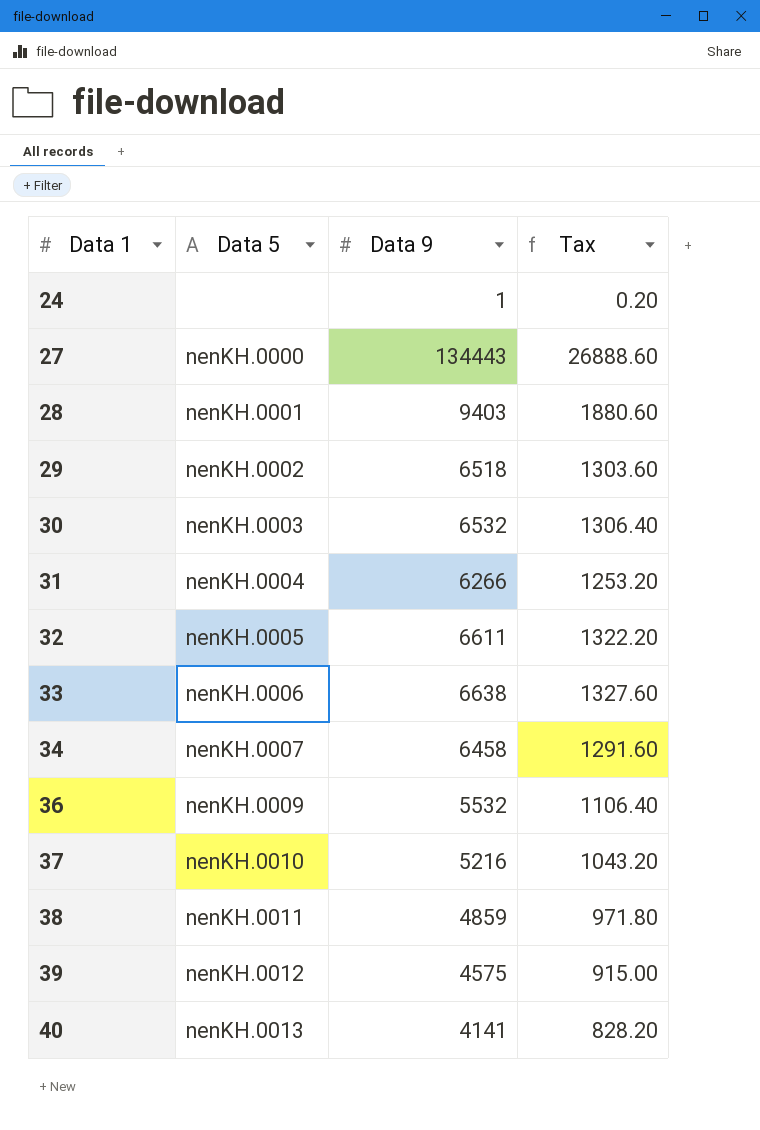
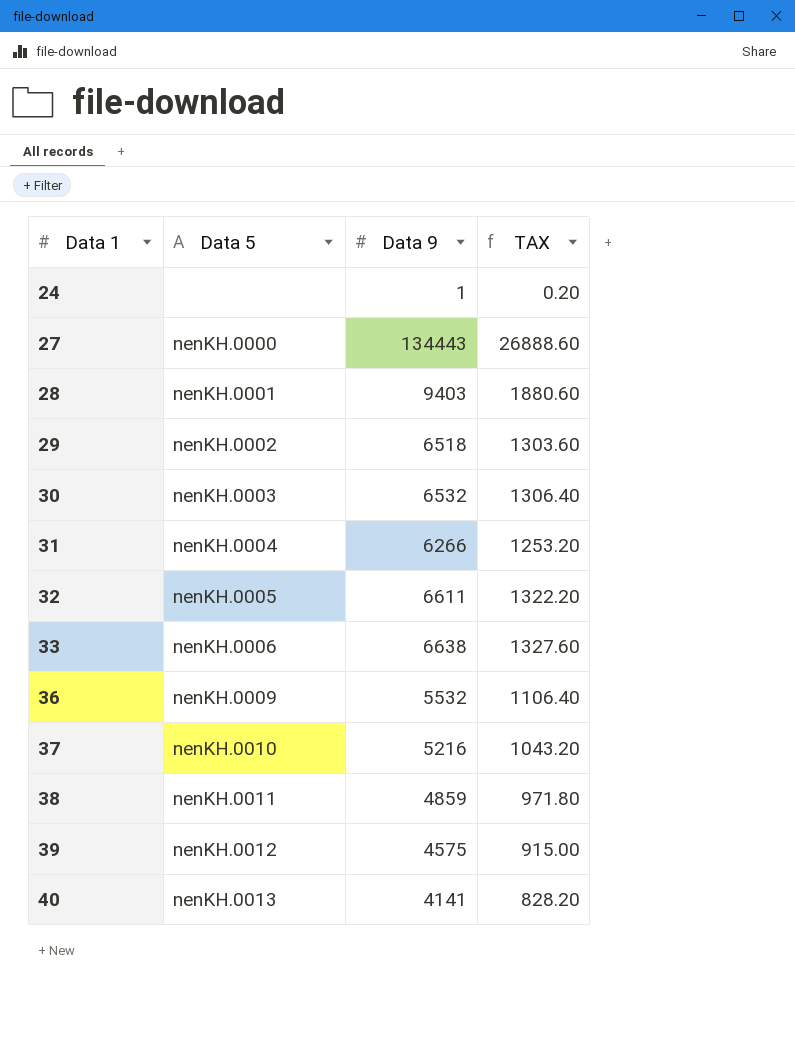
column name: Tax -> TAX
row 34: nenKH.0007 | 6458 | 1291.60 -> none

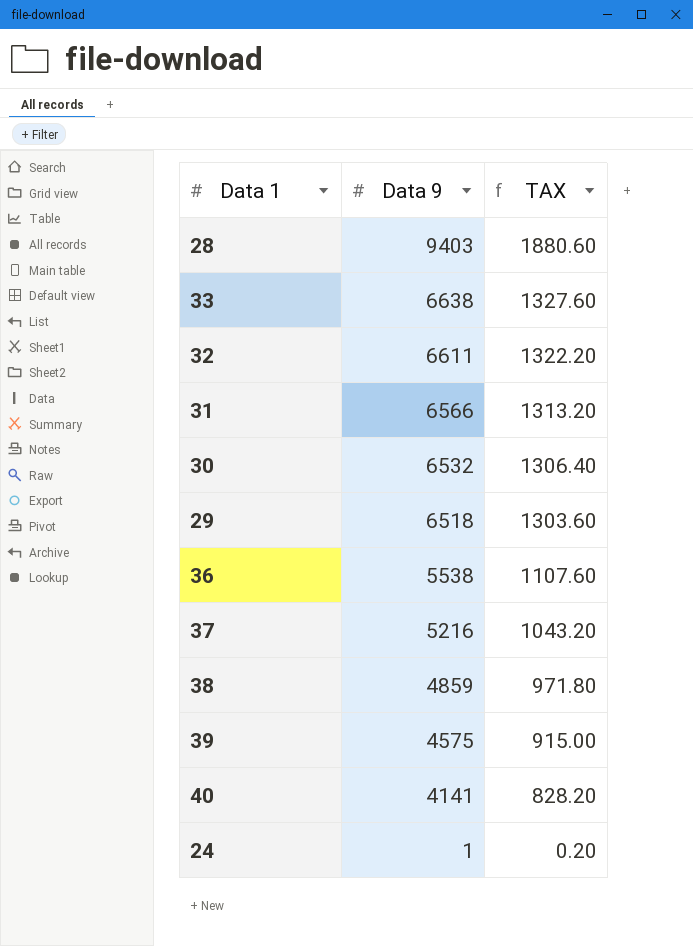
row order: Data 1 ascending -> Data 9 descending
column Data 5 | position: 2 -> none
row 27: nenKH.0000 | 134443 | 26888.60 -> none
31 | Data 9: 6266 -> 6566
31 | TAX: 1253.20 -> 1313.20
36 | Data 9: 5532 -> 5538
36 | TAX: 1106.40 -> 1107.60

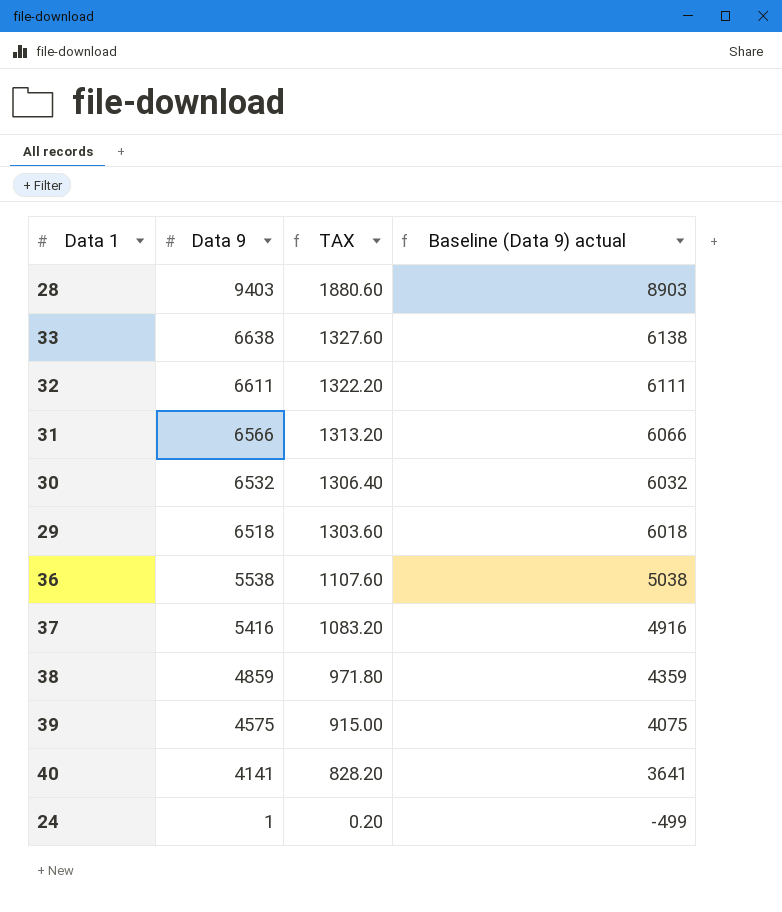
column Baseline (Data 9) actual | formula: none -> [Data 9] - 500
37 | Data 9: 5216 -> 5416
37 | TAX: 1043.20 -> 1083.20

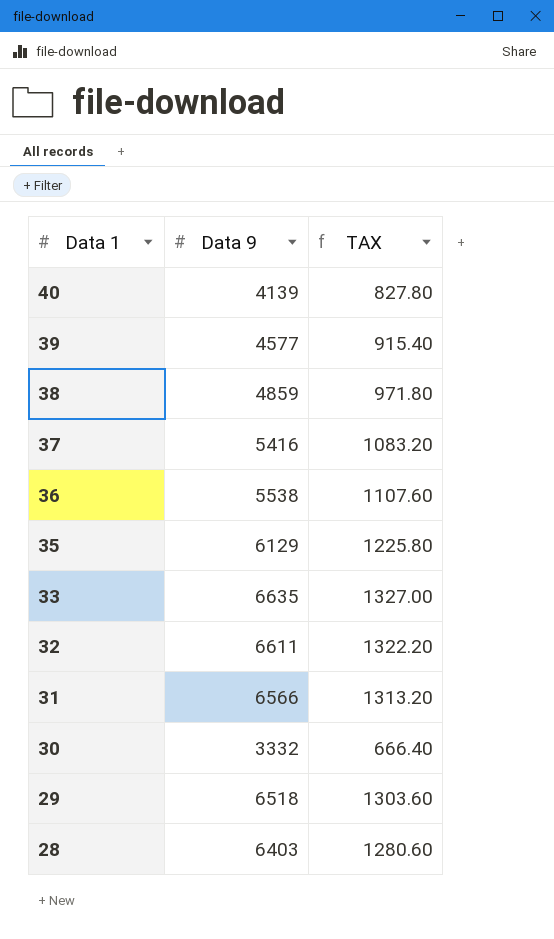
row order: Data 9 descending -> Data 1 descending
column Baseline (Data 9) actual | formula: [Data 9] - 500 -> none
row 24: 1 | 0.20 | -499 -> none
40 | Data 9: 4141 -> 4139
40 | TAX: 828.20 -> 827.80
39 | Data 9: 4575 -> 4577
39 | TAX: 915.00 -> 915.40
row 35: none -> 6129 | 1225.80
33 | Data 9: 6638 -> 6635
33 | TAX: 1327.60 -> 1327.00
30 | Data 9: 6532 -> 3332
30 | TAX: 1306.40 -> 666.40
28 | Data 9: 9403 -> 6403
28 | TAX: 1880.60 -> 1280.60

